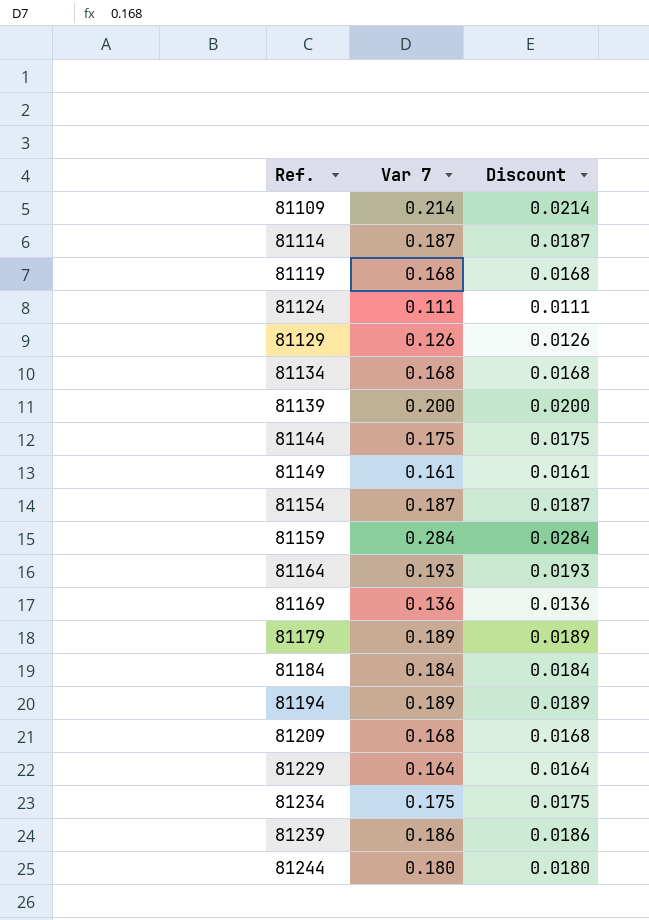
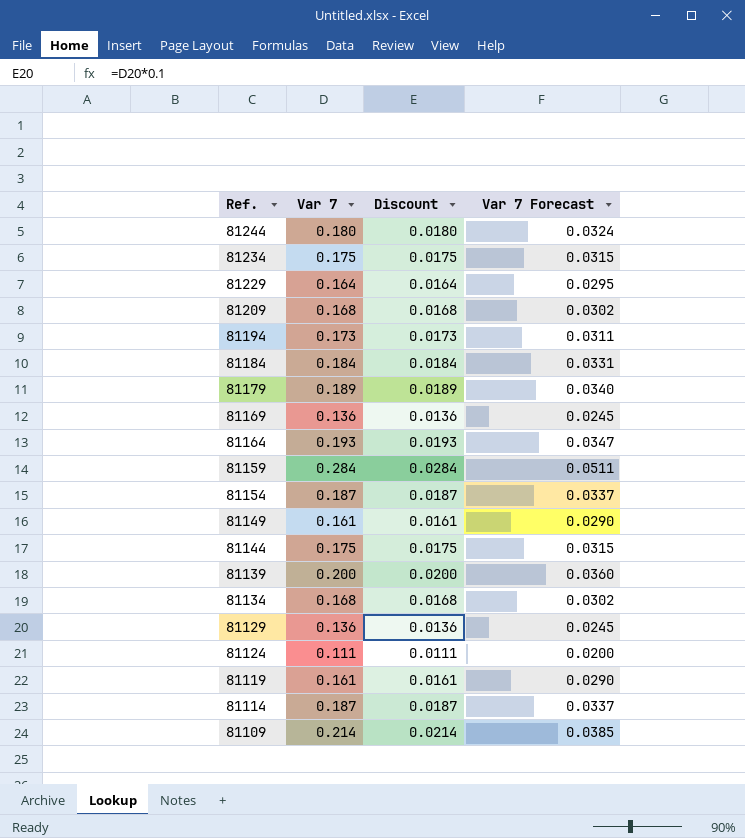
row order: Ref. ascending -> Ref. descending
column Var 7 Forecast | formula: none -> [Var 7] * 0.18
row 81239: 0.186 | 0.0186 -> none
81194 | Var 7: 0.189 -> 0.173
81194 | Discount: 0.0189 -> 0.0173
81129 | Var 7: 0.126 -> 0.136
81129 | Discount: 0.0126 -> 0.0136
81119 | Var 7: 0.168 -> 0.161
81119 | Discount: 0.0168 -> 0.0161

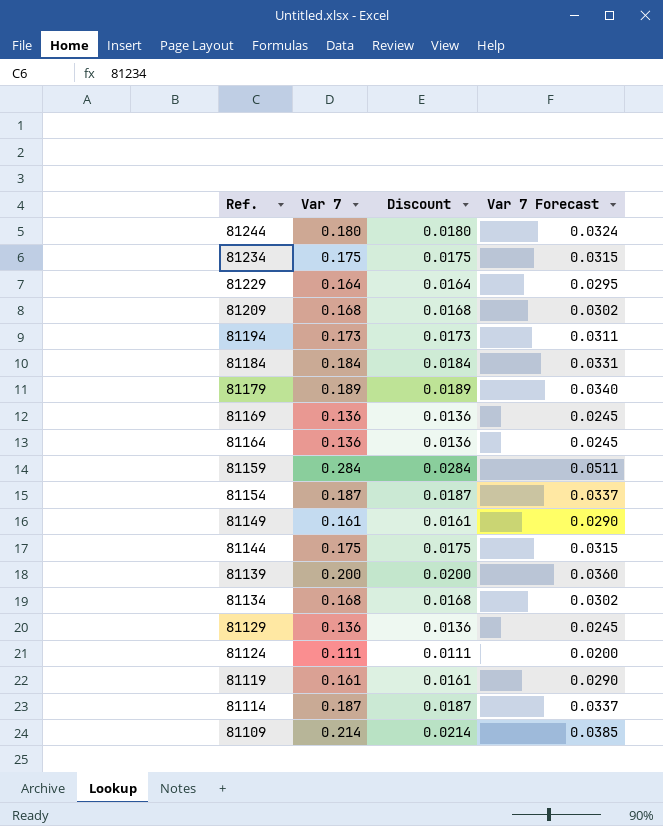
81164 | Var 7: 0.193 -> 0.136
81164 | Discount: 0.0193 -> 0.0136
81164 | Var 7 Forecast: 0.0347 -> 0.0245

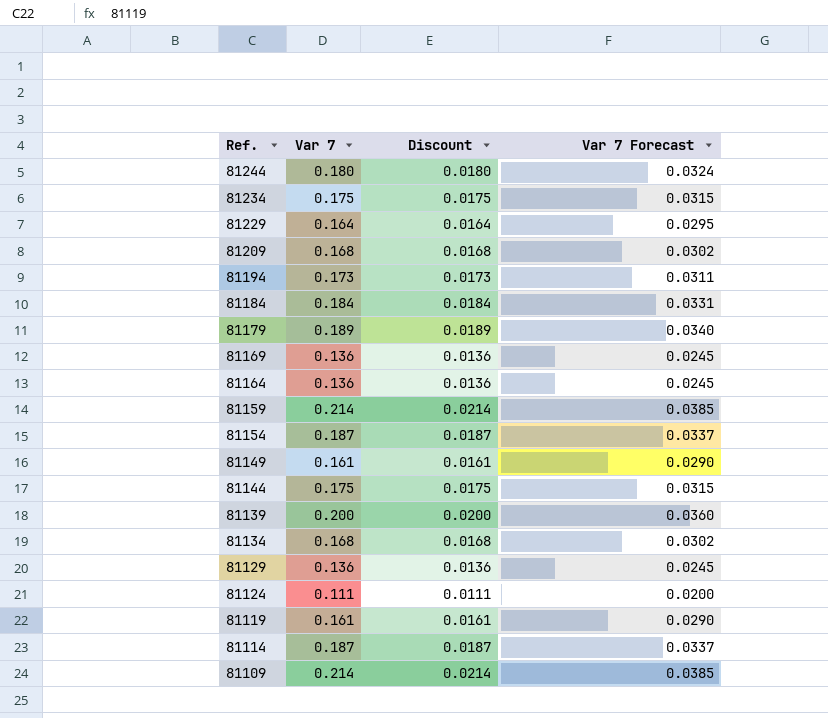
81159 | Var 7: 0.284 -> 0.214
81159 | Discount: 0.0284 -> 0.0214
81159 | Var 7 Forecast: 0.0511 -> 0.0385

